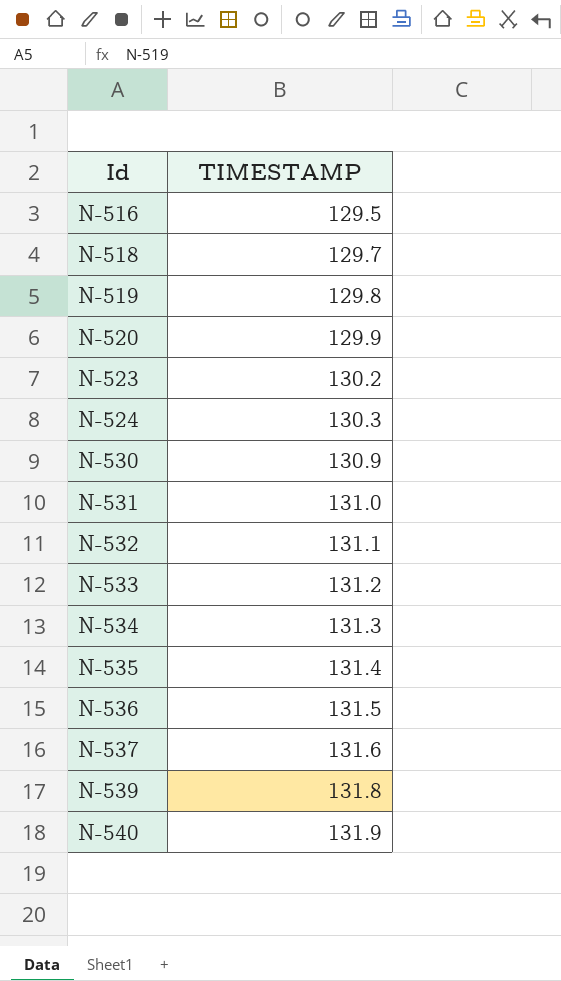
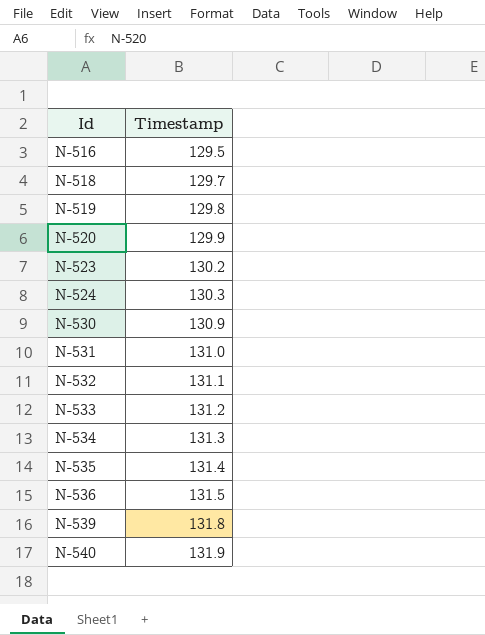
column name: TIMESTAMP -> Timestamp
row N-537: 131.6 -> none

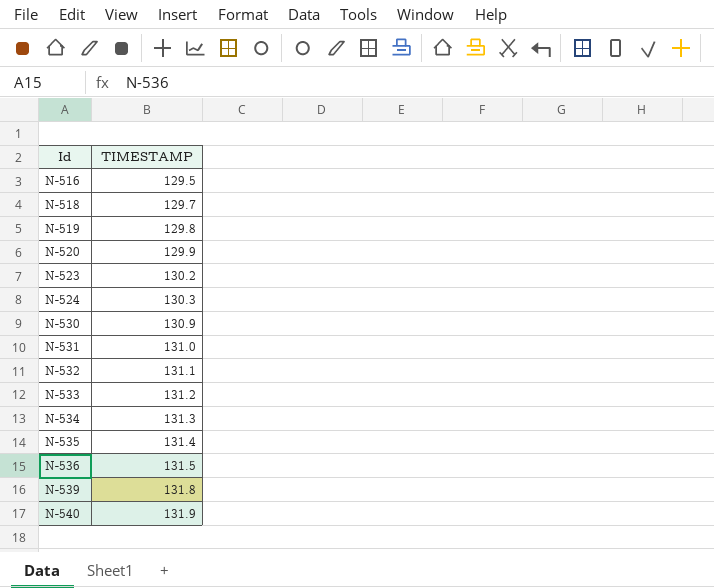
column name: Timestamp -> TIMESTAMP

